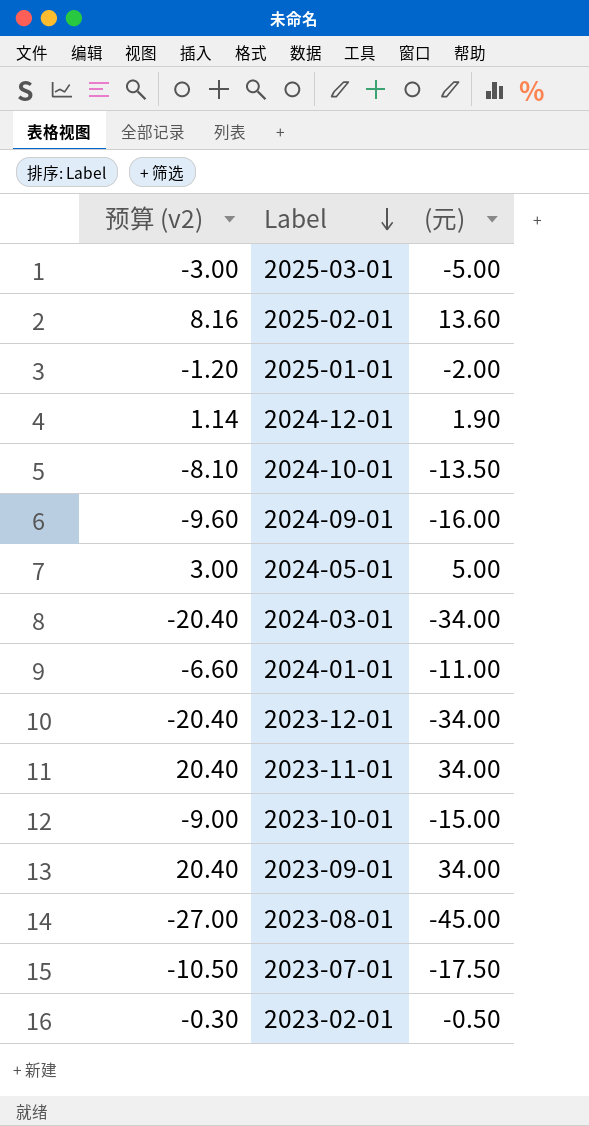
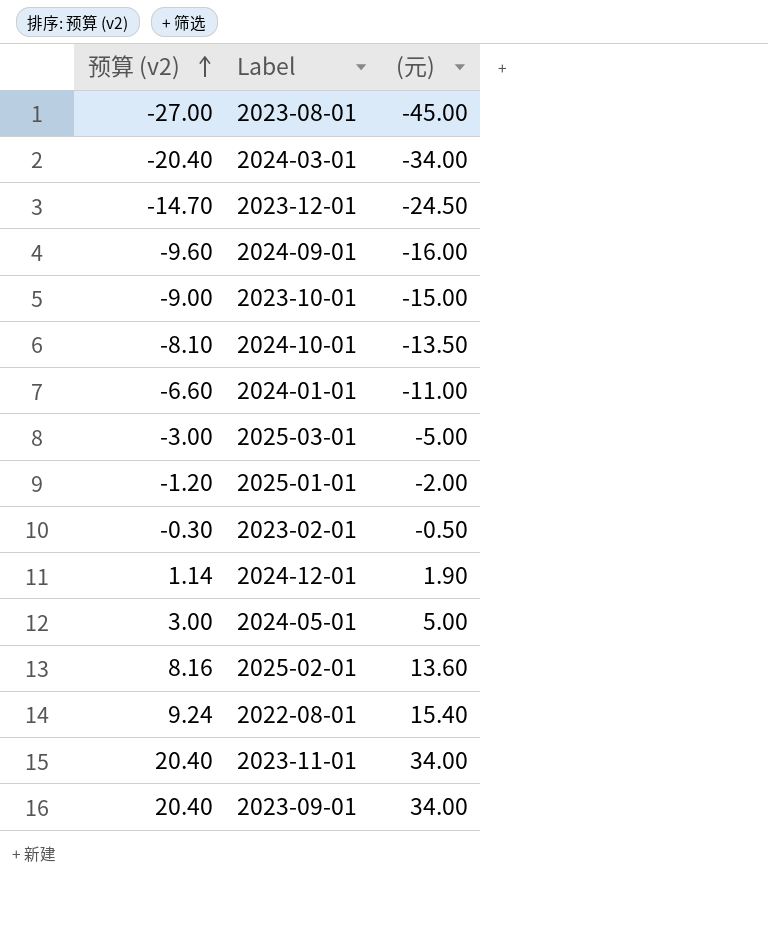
row order: Label descending -> 预算 (v2) ascending
row 2023-07-01: -10.50 | -17.50 -> none
2023-12-01 | 预算 (v2): -20.40 -> -14.70
2023-12-01 | (元): -34.00 -> -24.50
row 2022-08-01: none -> 9.24 | 15.40

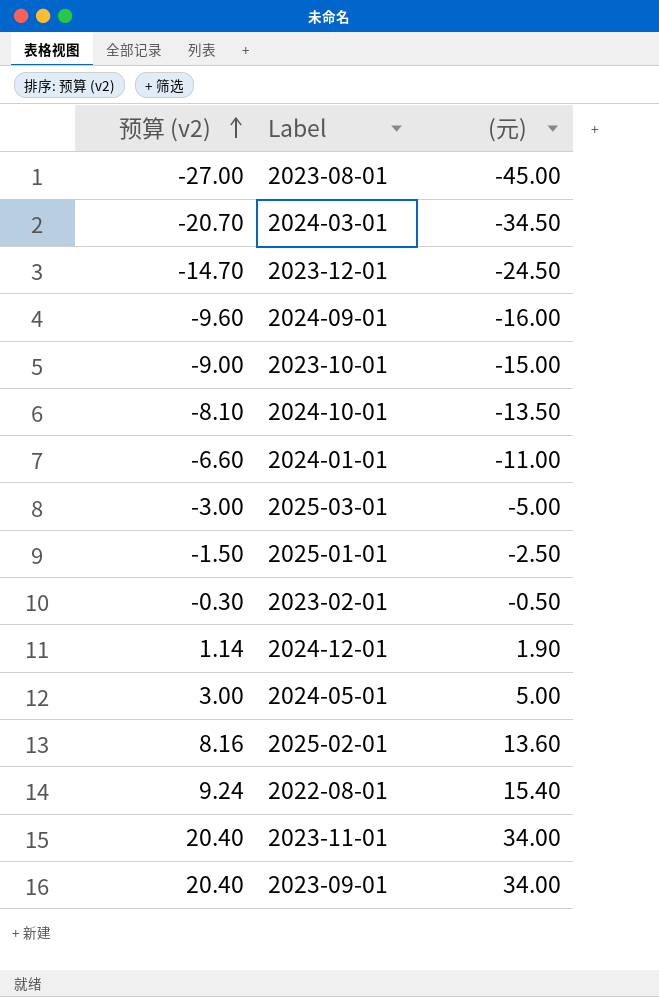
2024-03-01 | 预算 (v2): -20.40 -> -20.70
2024-03-01 | (元): -34.00 -> -34.50
2025-01-01 | 预算 (v2): -1.20 -> -1.50
2025-01-01 | (元): -2.00 -> -2.50

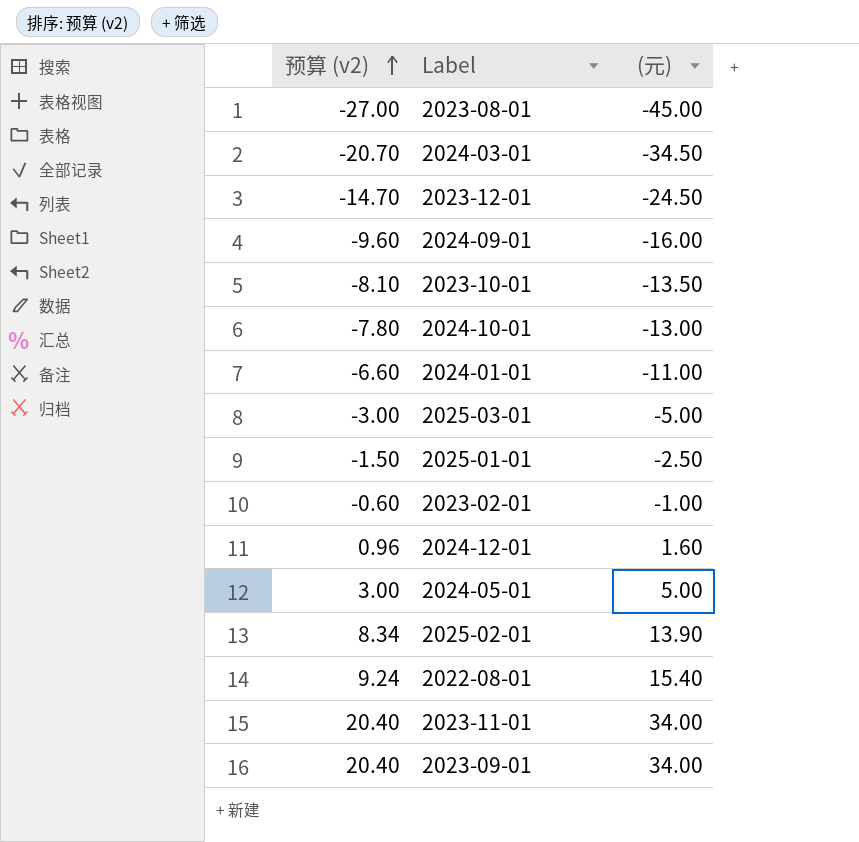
2023-10-01 | 预算 (v2): -9.00 -> -8.10
2023-10-01 | (元): -15.00 -> -13.50
2024-10-01 | 预算 (v2): -8.10 -> -7.80
2024-10-01 | (元): -13.50 -> -13.00
2023-02-01 | 预算 (v2): -0.30 -> -0.60
2023-02-01 | (元): -0.50 -> -1.00
2024-12-01 | 预算 (v2): 1.14 -> 0.96
2024-12-01 | (元): 1.90 -> 1.60
2025-02-01 | 预算 (v2): 8.16 -> 8.34
2025-02-01 | (元): 13.60 -> 13.90

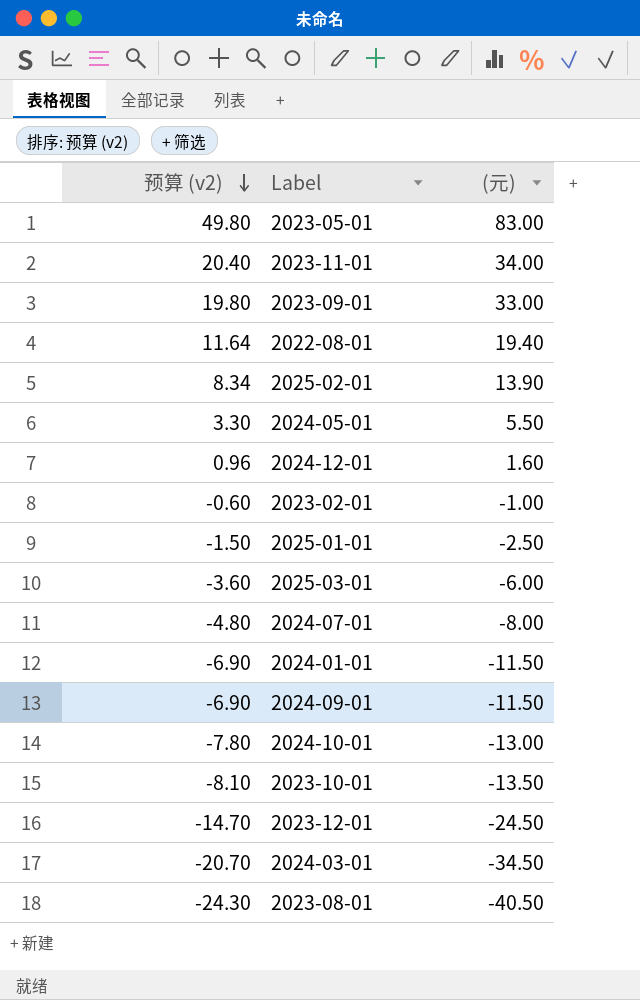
row order: 预算 (v2) ascending -> 预算 (v2) descending
row 2023-05-01: none -> 49.80 | 83.00
2023-09-01 | 预算 (v2): 20.40 -> 19.80
2023-09-01 | (元): 34.00 -> 33.00
2022-08-01 | 预算 (v2): 9.24 -> 11.64
2022-08-01 | (元): 15.40 -> 19.40
2024-05-01 | 预算 (v2): 3.00 -> 3.30
2024-05-01 | (元): 5.00 -> 5.50
2025-03-01 | 预算 (v2): -3.00 -> -3.60
2025-03-01 | (元): -5.00 -> -6.00
row 2024-07-01: none -> -4.80 | -8.00
2024-01-01 | 预算 (v2): -6.60 -> -6.90
2024-01-01 | (元): -11.00 -> -11.50
2024-09-01 | 预算 (v2): -9.60 -> -6.90
2024-09-01 | (元): -16.00 -> -11.50
2023-08-01 | 预算 (v2): -27.00 -> -24.30
2023-08-01 | (元): -45.00 -> -40.50

